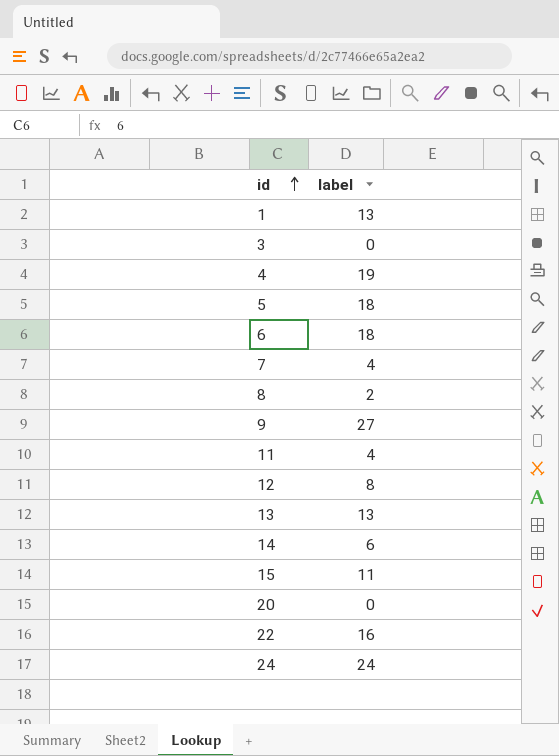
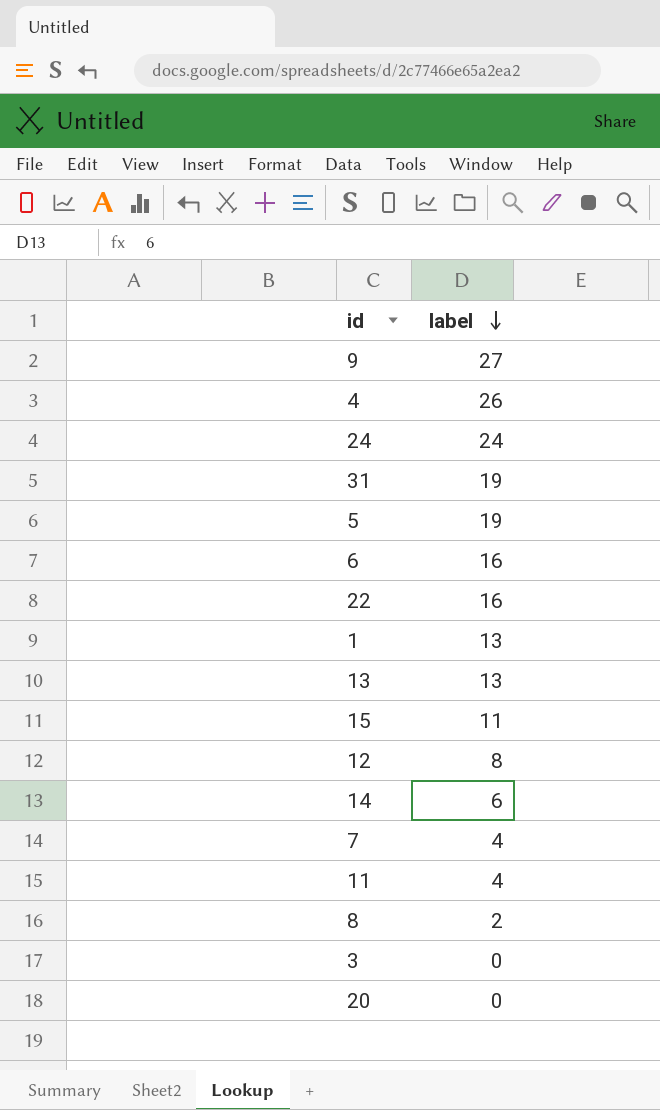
row order: id ascending -> label descending
4 | label: 19 -> 26
row 31: none -> 19
5 | label: 18 -> 19
6 | label: 18 -> 16

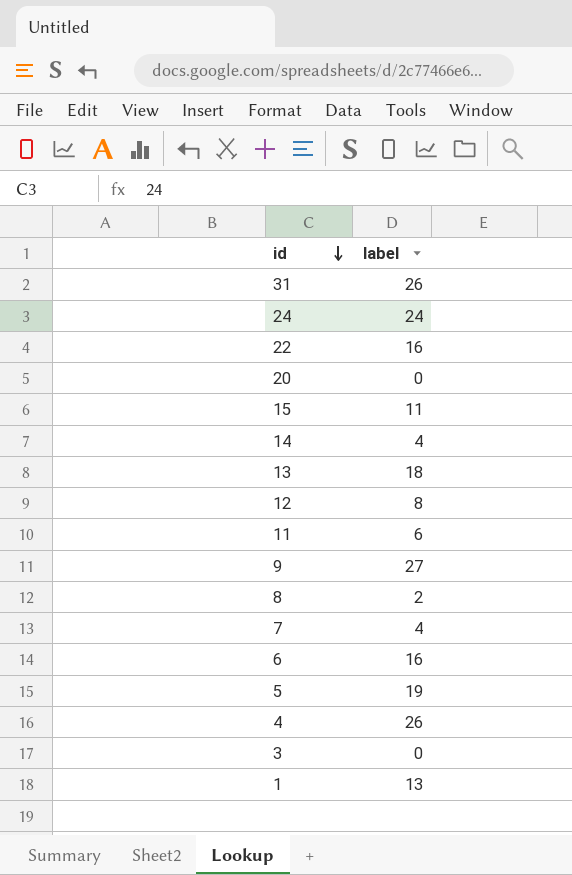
row order: label descending -> id descending
31 | label: 19 -> 26
14 | label: 6 -> 4
13 | label: 13 -> 18
11 | label: 4 -> 6

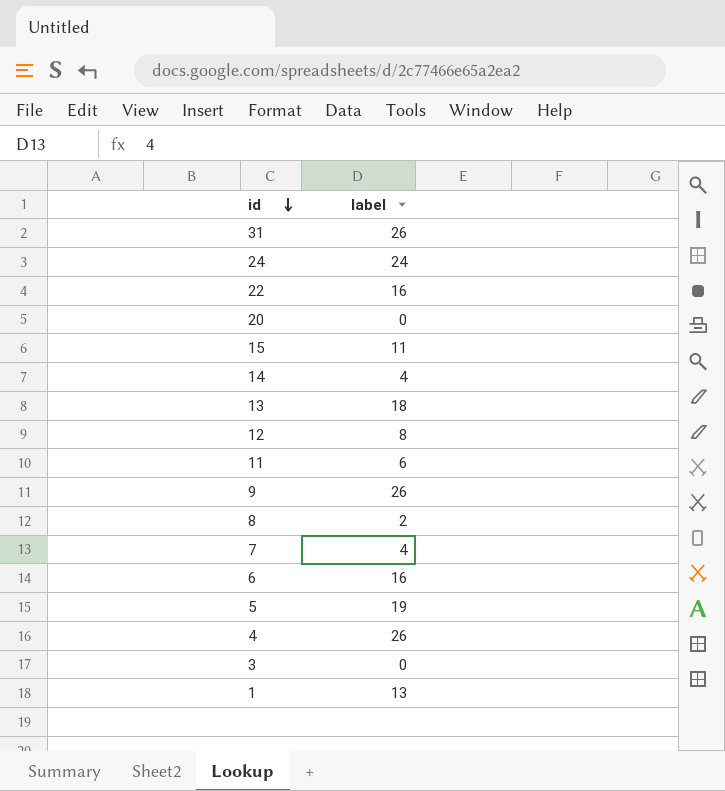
9 | label: 27 -> 26

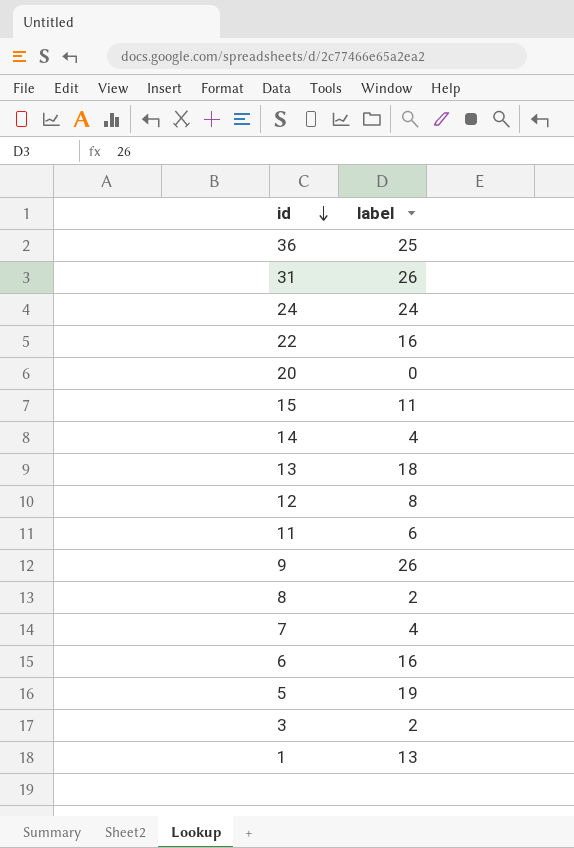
row 4: 26 -> none
row 36: none -> 25
3 | label: 0 -> 2

